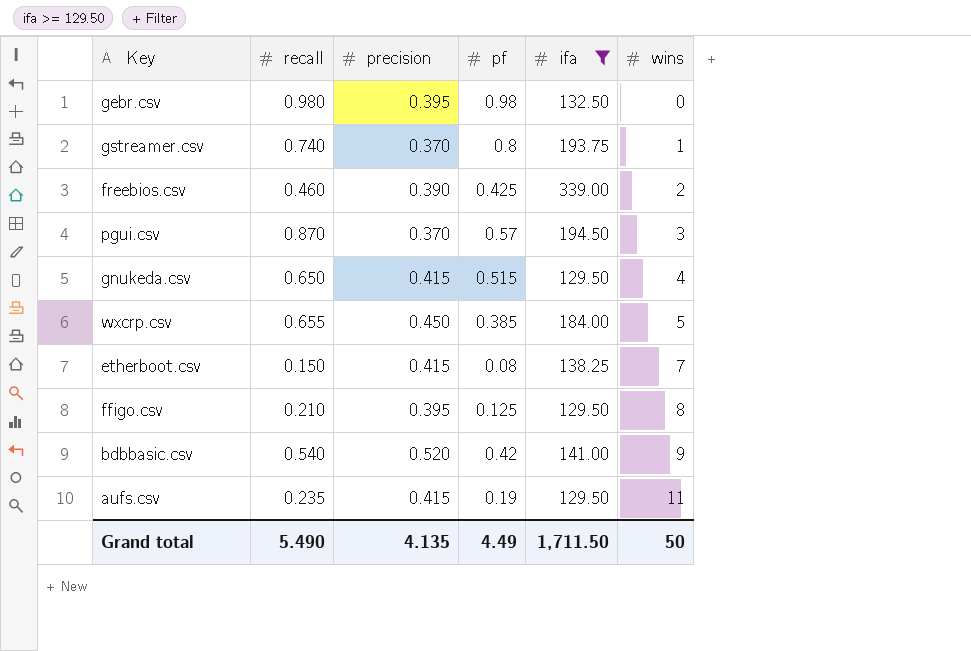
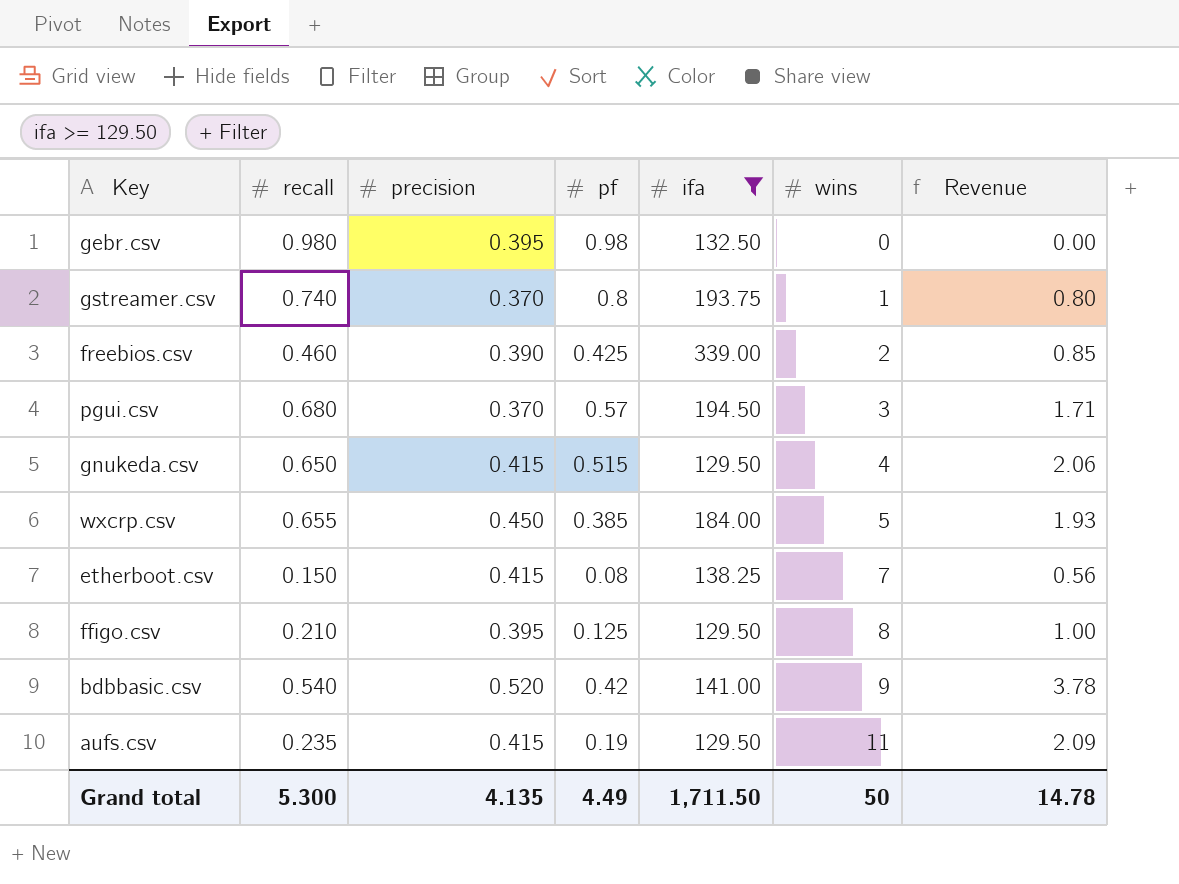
column Revenue | formula: none -> [pf] * [wins]
pgui.csv | recall: 0.870 -> 0.680
Grand total | recall: 5.490 -> 5.300

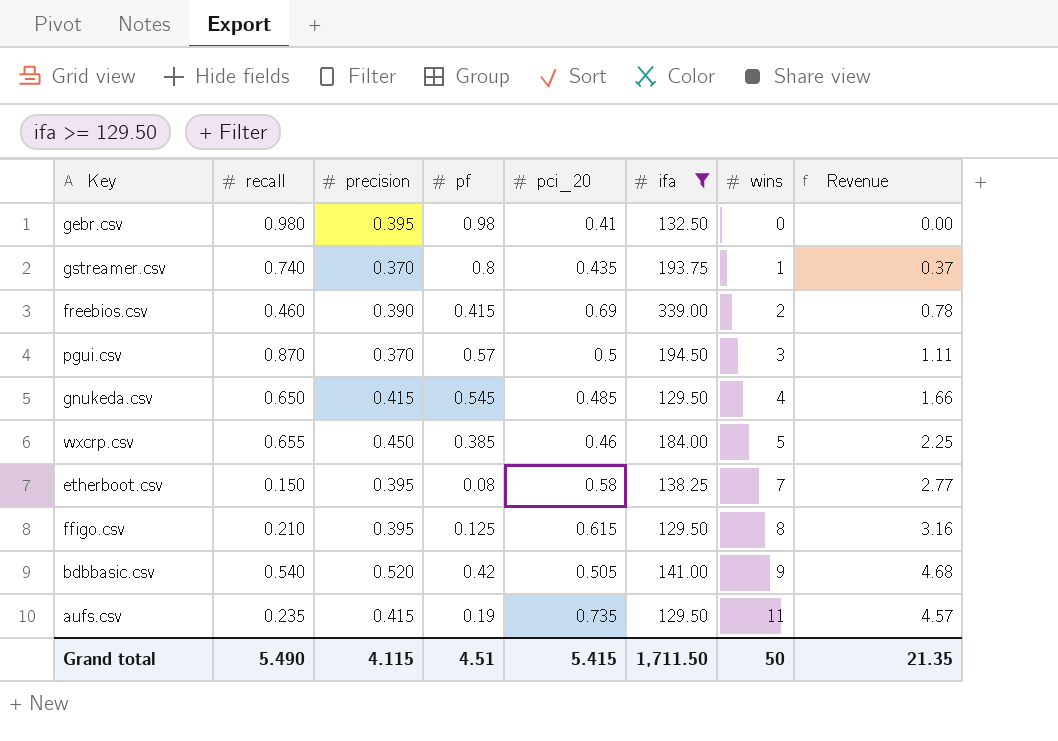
column pci_20 | position: none -> 5
column Revenue | formula: [pf] * [wins] -> [precision] * [wins]
freebios.csv | pf: 0.425 -> 0.415
pgui.csv | recall: 0.680 -> 0.870
gnukeda.csv | pf: 0.515 -> 0.545
etherboot.csv | precision: 0.415 -> 0.395
Grand total | recall: 5.300 -> 5.490
Grand total | precision: 4.135 -> 4.115
Grand total | pf: 4.49 -> 4.51
Grand total | Revenue: 14.78 -> 21.35

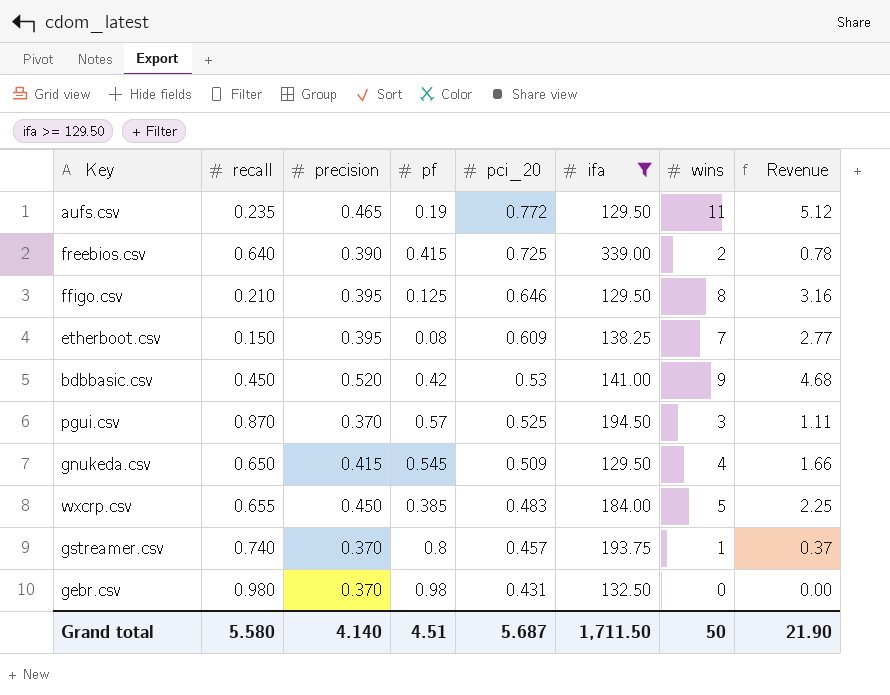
row order: wins ascending -> pci_20 descending
aufs.csv | precision: 0.415 -> 0.465
aufs.csv | pci_20: 0.735 -> 0.772
aufs.csv | Revenue: 4.57 -> 5.12
freebios.csv | recall: 0.460 -> 0.640
freebios.csv | pci_20: 0.69 -> 0.725
ffigo.csv | pci_20: 0.615 -> 0.646
etherboot.csv | pci_20: 0.58 -> 0.609
bdbbasic.csv | recall: 0.540 -> 0.450
bdbbasic.csv | pci_20: 0.505 -> 0.53
pgui.csv | pci_20: 0.5 -> 0.525
gnukeda.csv | pci_20: 0.485 -> 0.509
wxcrp.csv | pci_20: 0.46 -> 0.483
gstreamer.csv | pci_20: 0.435 -> 0.457
gebr.csv | precision: 0.395 -> 0.370
gebr.csv | pci_20: 0.41 -> 0.431
Grand total | recall: 5.490 -> 5.580
Grand total | precision: 4.115 -> 4.140
Grand total | pci_20: 5.415 -> 5.687
Grand total | Revenue: 21.35 -> 21.90

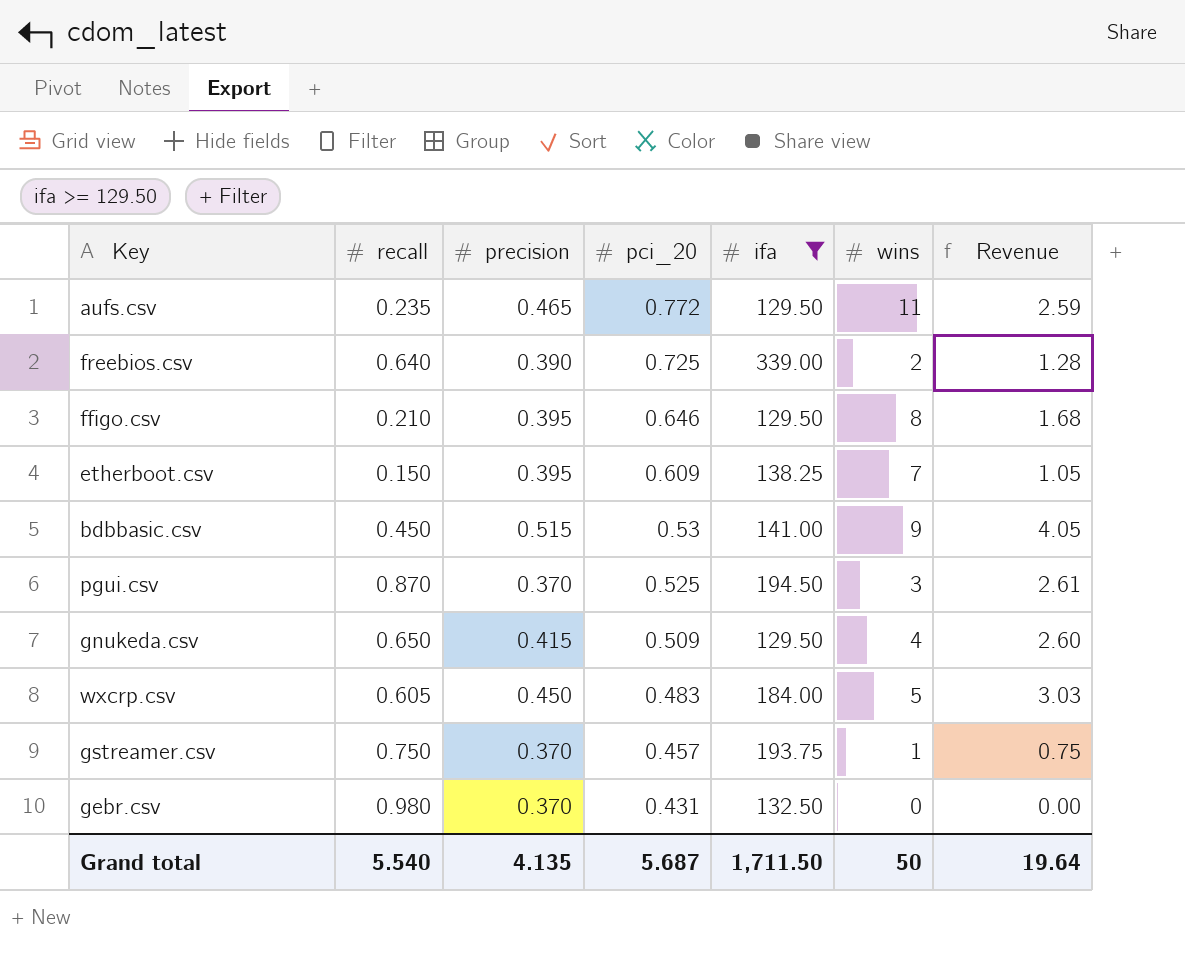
column pf | position: 4 -> none
column Revenue | formula: [precision] * [wins] -> [recall] * [wins]
bdbbasic.csv | precision: 0.520 -> 0.515
wxcrp.csv | recall: 0.655 -> 0.605
gstreamer.csv | recall: 0.740 -> 0.750
Grand total | recall: 5.580 -> 5.540
Grand total | precision: 4.140 -> 4.135
Grand total | Revenue: 21.90 -> 19.64

